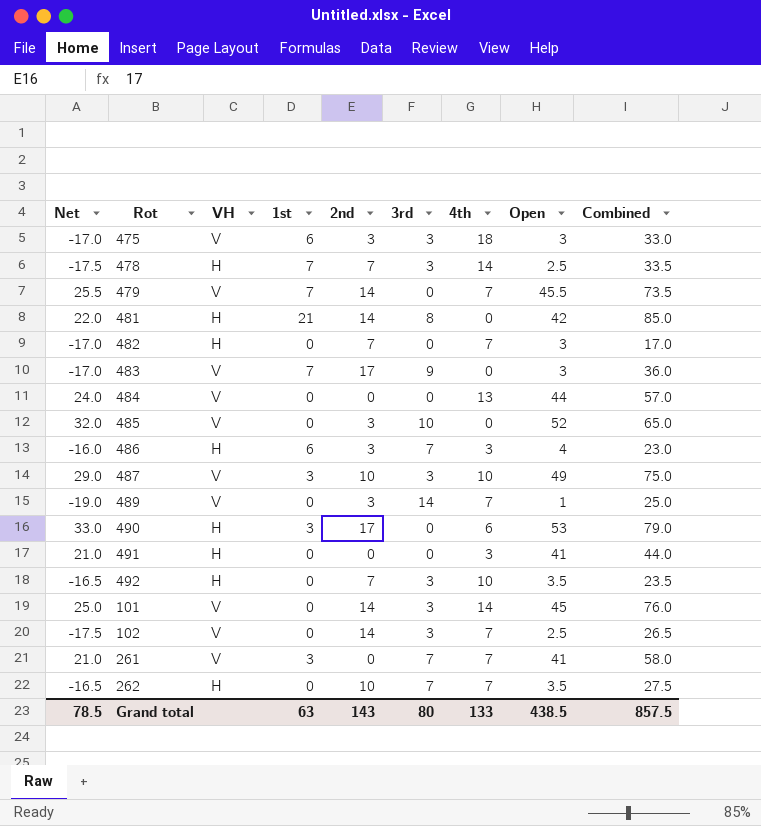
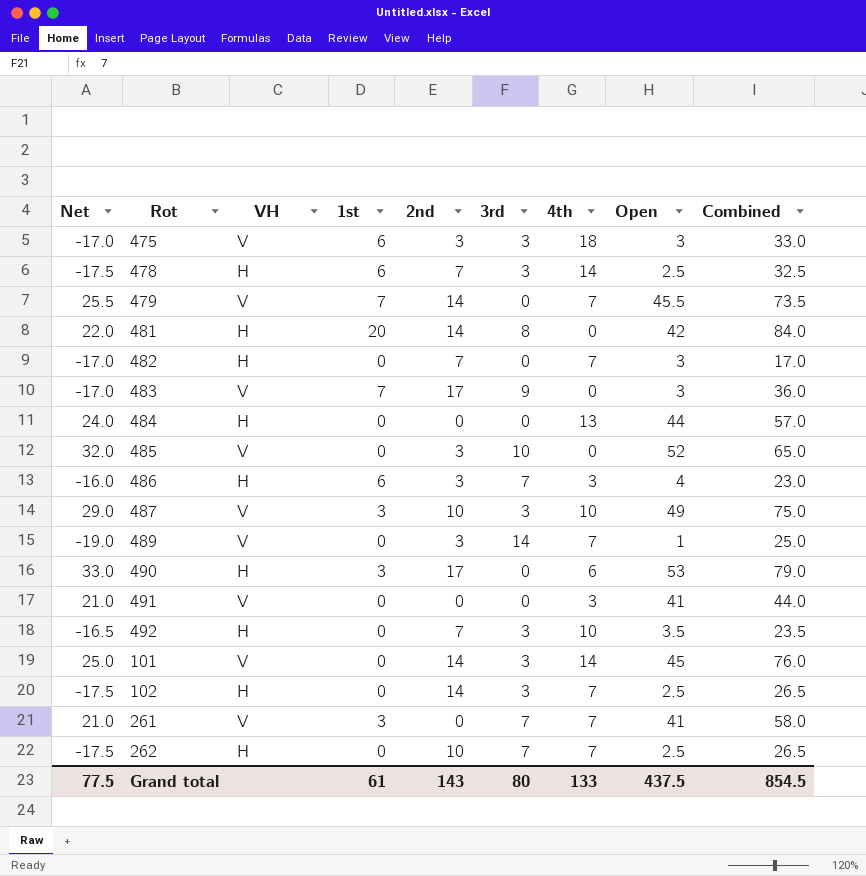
478 | 1st: 7 -> 6
478 | Combined: 33.5 -> 32.5
481 | 1st: 21 -> 20
481 | Combined: 85.0 -> 84.0
484 | VH: V -> H
491 | VH: H -> V
102 | VH: V -> H
262 | Net: -16.5 -> -17.5
262 | Open: 3.5 -> 2.5
262 | Combined: 27.5 -> 26.5
Grand total | Net: 78.5 -> 77.5
Grand total | 1st: 63 -> 61
Grand total | Open: 438.5 -> 437.5
Grand total | Combined: 857.5 -> 854.5

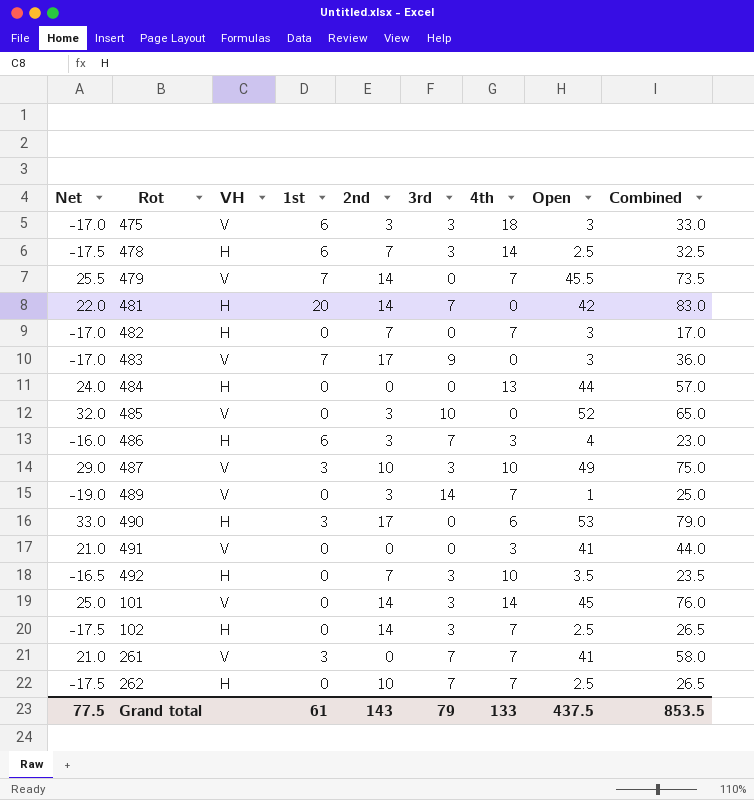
481 | 3rd: 8 -> 7
481 | Combined: 84.0 -> 83.0
Grand total | 3rd: 80 -> 79
Grand total | Combined: 854.5 -> 853.5

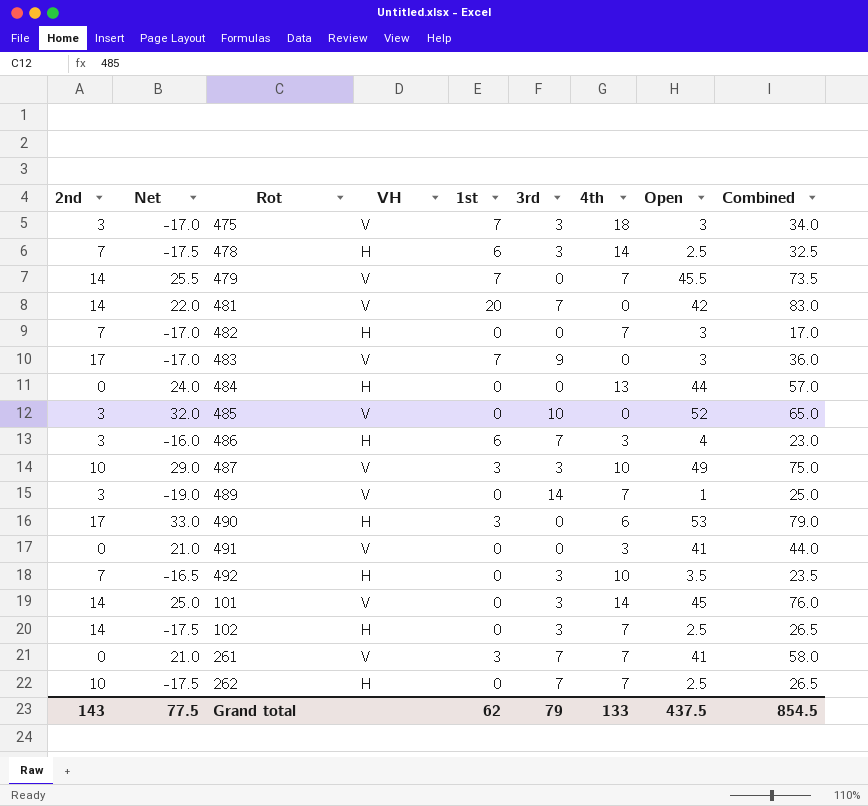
column 2nd | position: 5 -> 1
475 | 1st: 6 -> 7
475 | Combined: 33.0 -> 34.0
481 | VH: H -> V
Grand total | 1st: 61 -> 62
Grand total | Combined: 853.5 -> 854.5

